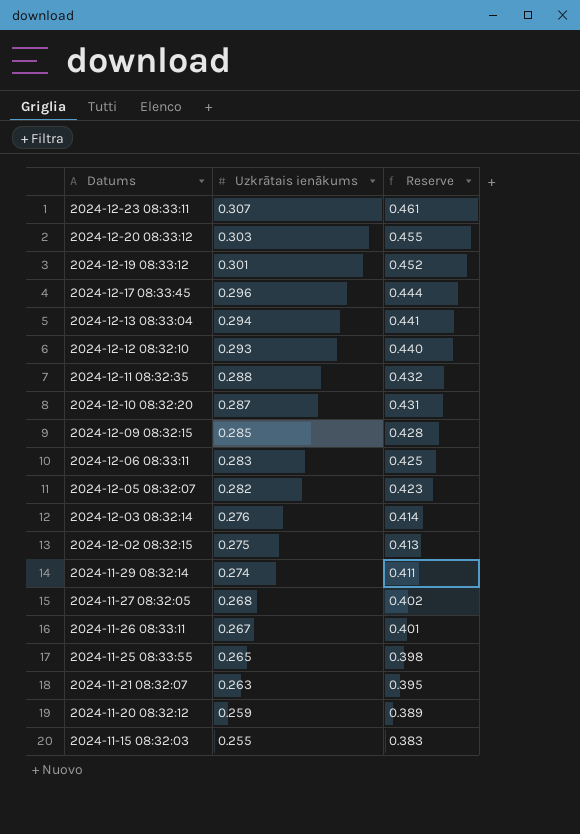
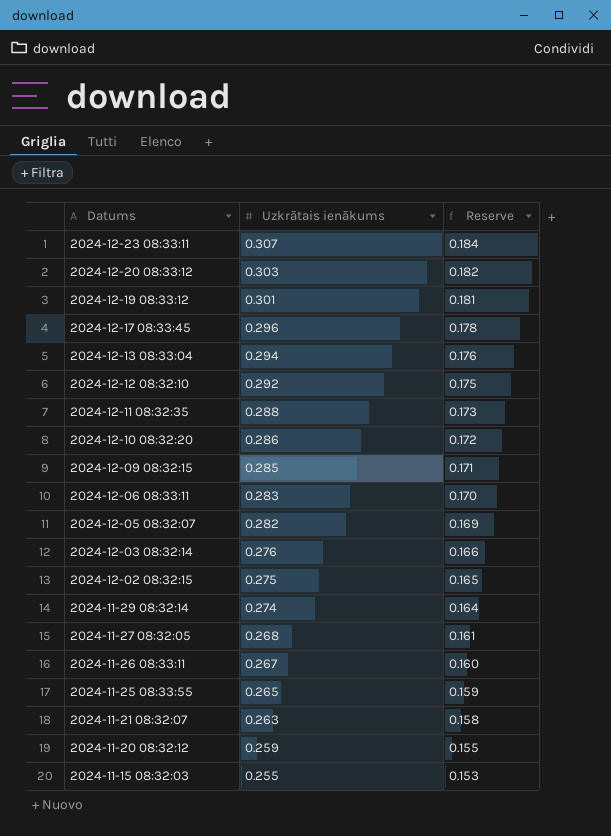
column Reserve | formula: [Uzkrātais ienākums] * 1.5 -> [Uzkrātais ienākums] * 0.6
2024-12-12 08:32:10 | Uzkrātais ienākums: 0.293 -> 0.292
2024-12-10 08:32:20 | Uzkrātais ienākums: 0.287 -> 0.286

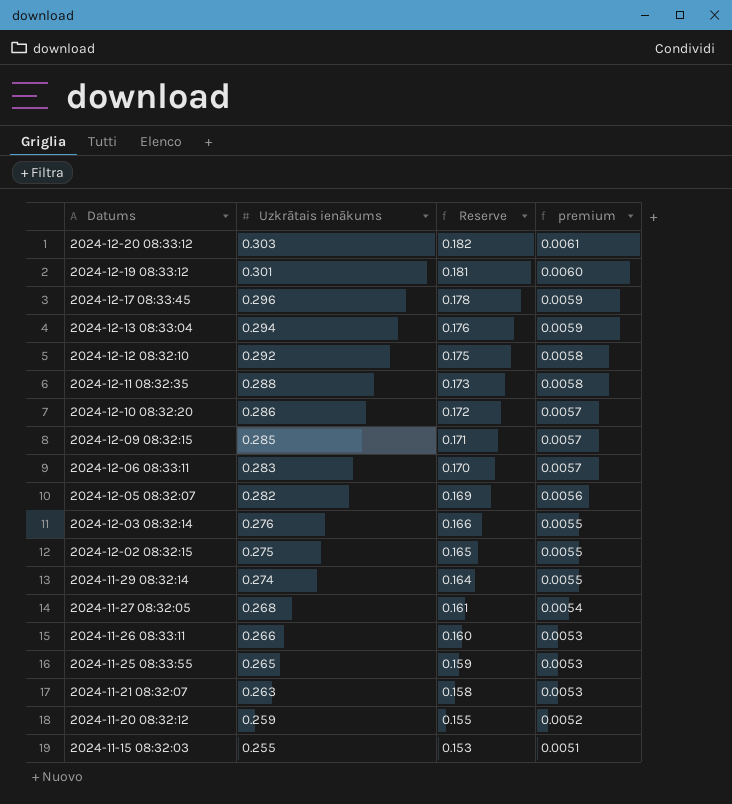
column premium | formula: none -> [Uzkrātais ienākums] * 0.02
row 2024-12-23 08:33:11: 0.307 | 0.184 -> none
2024-11-26 08:33:11 | Uzkrātais ienākums: 0.267 -> 0.266

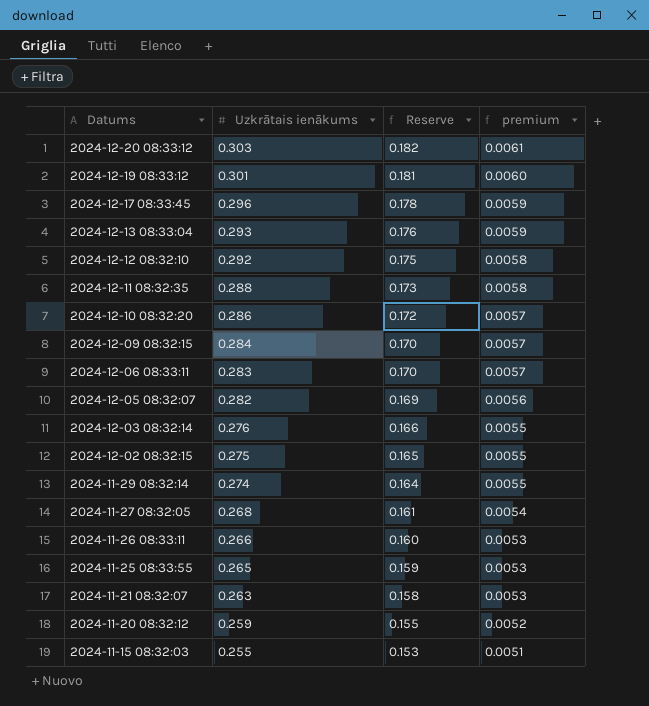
2024-12-13 08:33:04 | Uzkrātais ienākums: 0.294 -> 0.293
2024-12-09 08:32:15 | Uzkrātais ienākums: 0.285 -> 0.284
2024-12-09 08:32:15 | Reserve: 0.171 -> 0.170

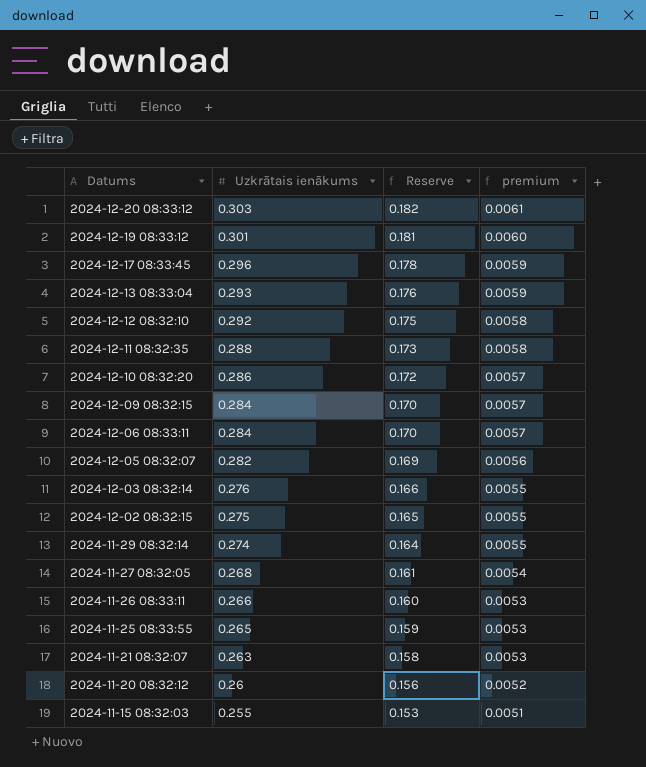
2024-12-06 08:33:11 | Uzkrātais ienākums: 0.283 -> 0.284
2024-11-20 08:32:12 | Uzkrātais ienākums: 0.259 -> 0.26
2024-11-20 08:32:12 | Reserve: 0.155 -> 0.156

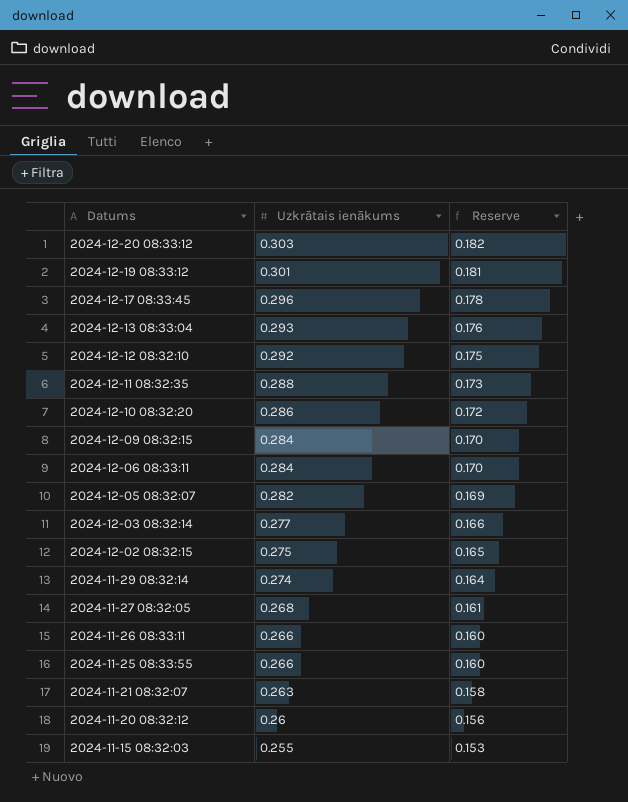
column premium | formula: [Uzkrātais ienākums] * 0.02 -> none
2024-12-03 08:32:14 | Uzkrātais ienākums: 0.276 -> 0.277
2024-11-25 08:33:55 | Uzkrātais ienākums: 0.265 -> 0.266
2024-11-25 08:33:55 | Reserve: 0.159 -> 0.160

